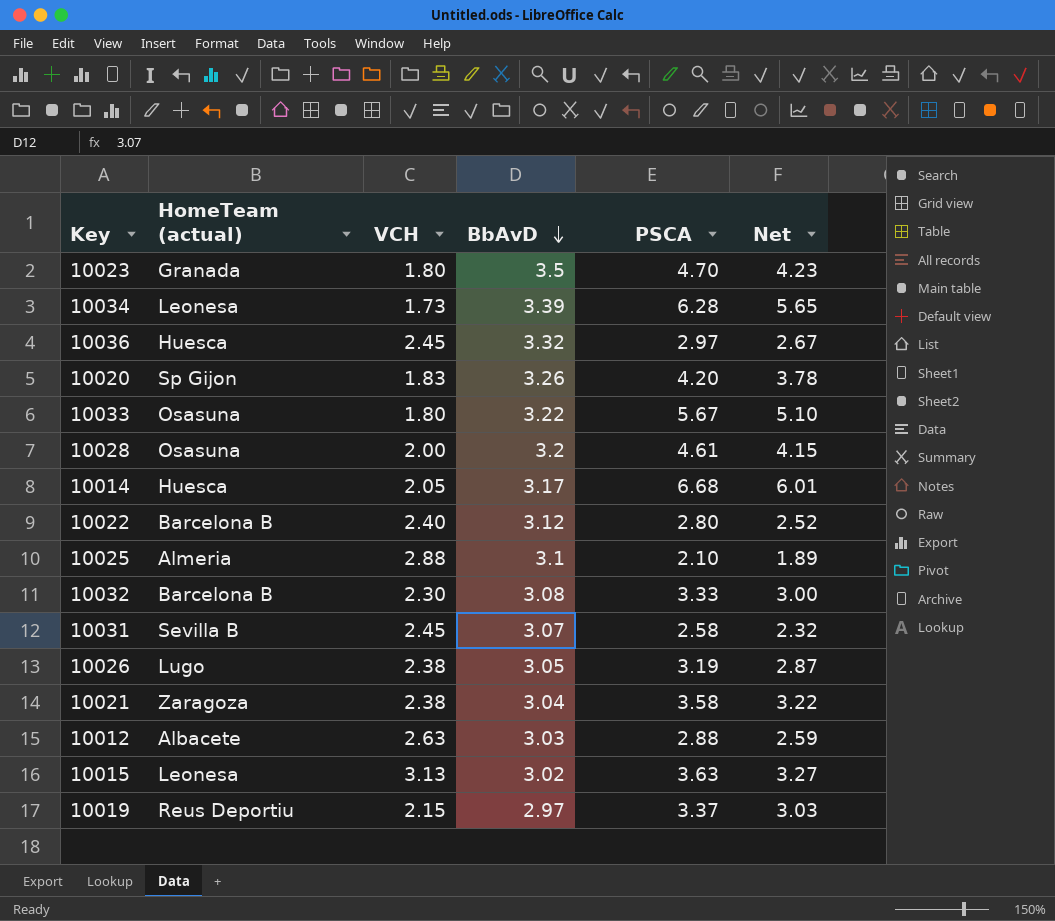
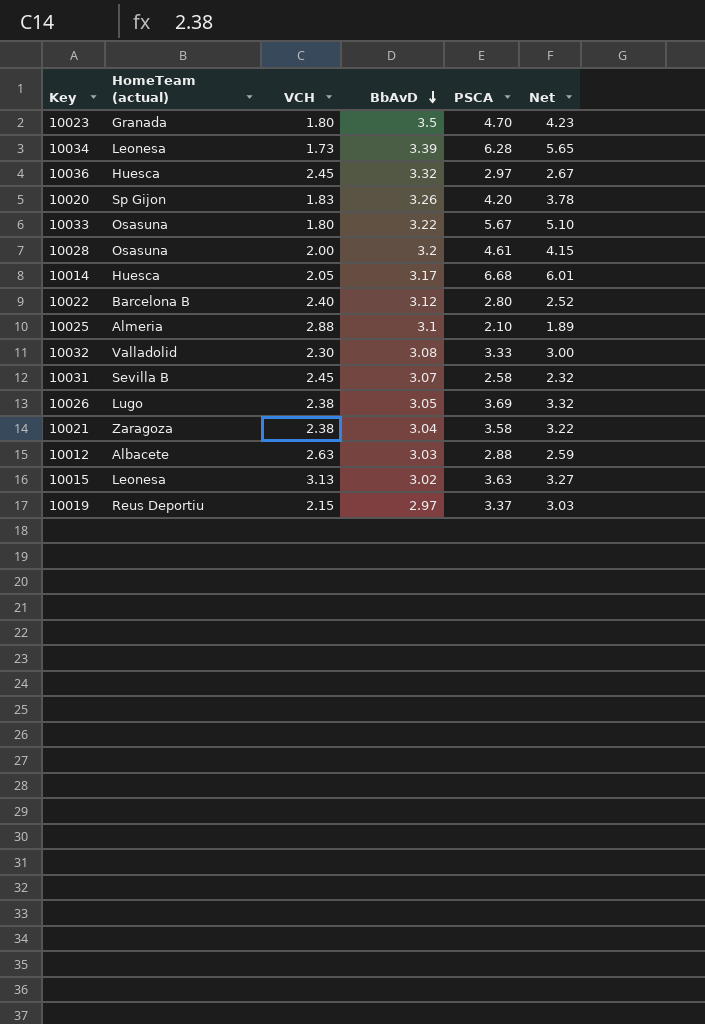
10032 | HomeTeam (actual): Barcelona B -> Valladolid
10026 | PSCA: 3.19 -> 3.69
10026 | Net: 2.87 -> 3.32

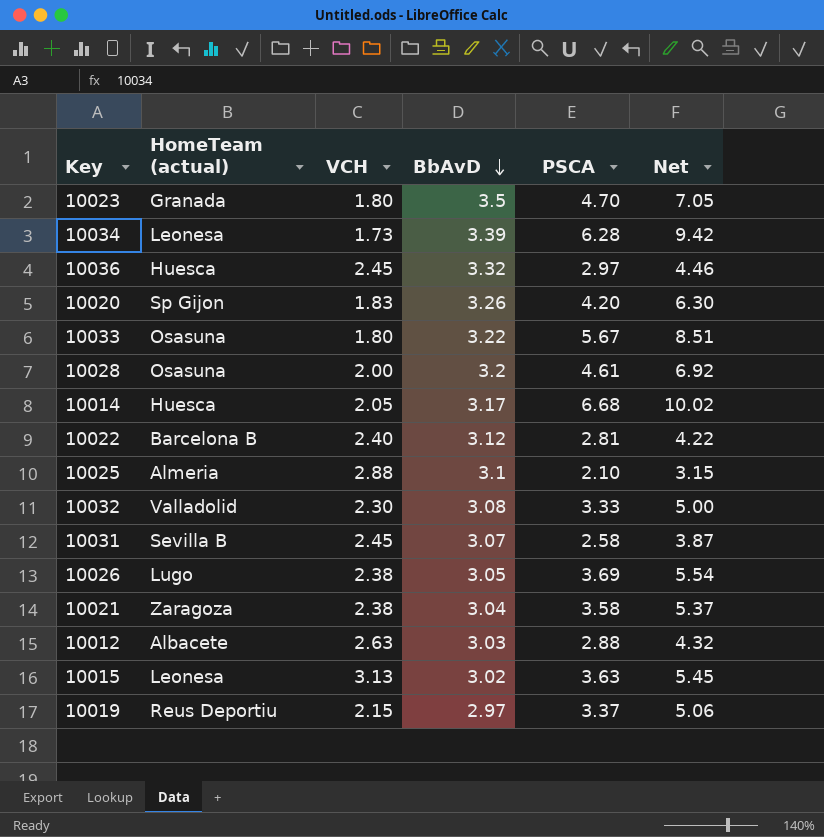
column Net | formula: [PSCA] * 0.9 -> [PSCA] * 1.5
10022 | PSCA: 2.80 -> 2.81

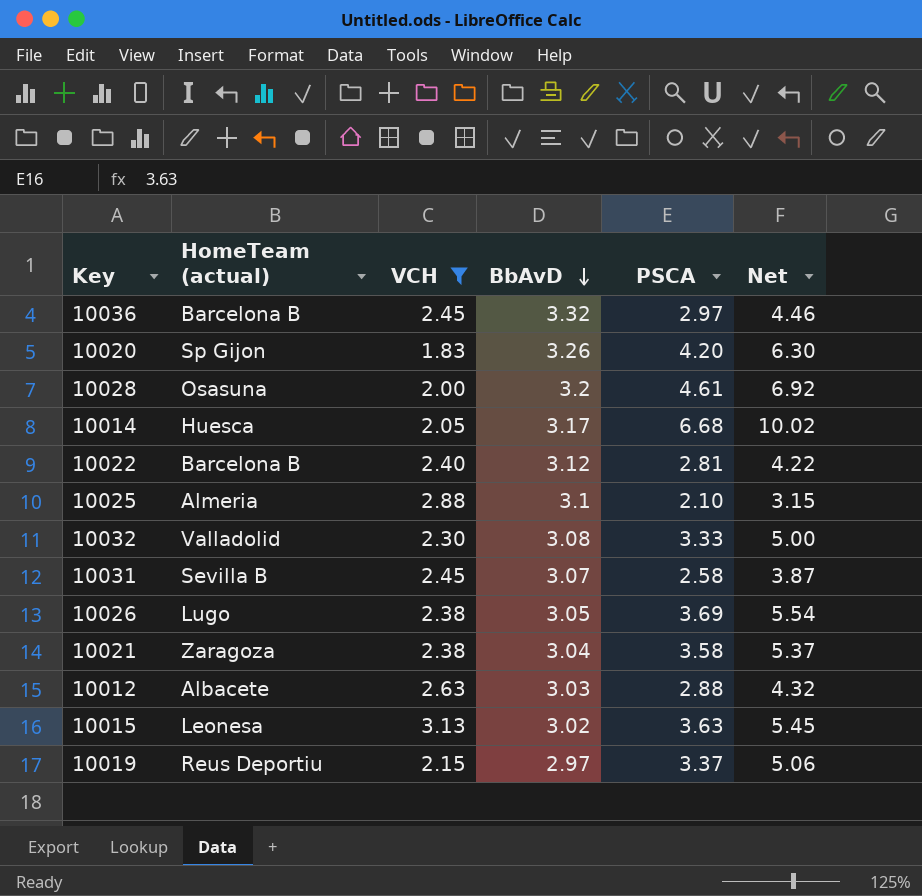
filter: none -> VCH >= 1.83
10036 | HomeTeam (actual): Huesca -> Barcelona B

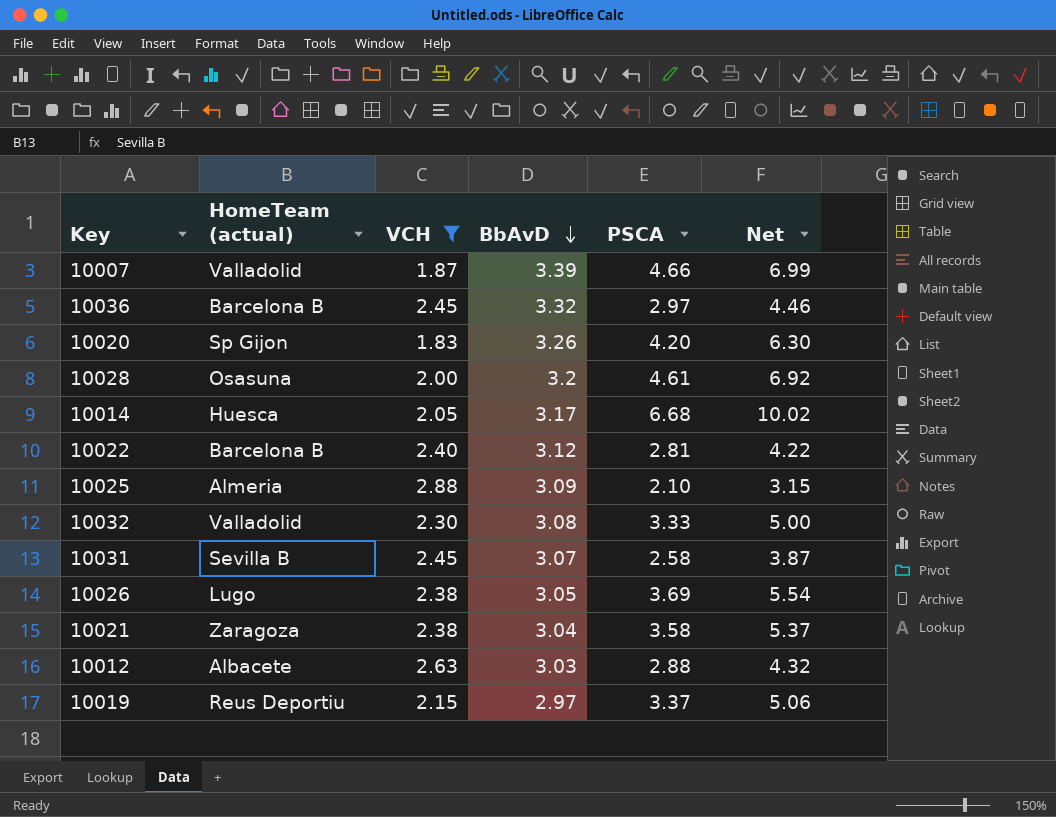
row 10015: Leonesa | 3.13 | 3.02 | 3.63 | 5.45 -> none
row 10007: none -> Valladolid | 1.87 | 3.39 | 4.66 | 6.99
10025 | BbAvD: 3.1 -> 3.09

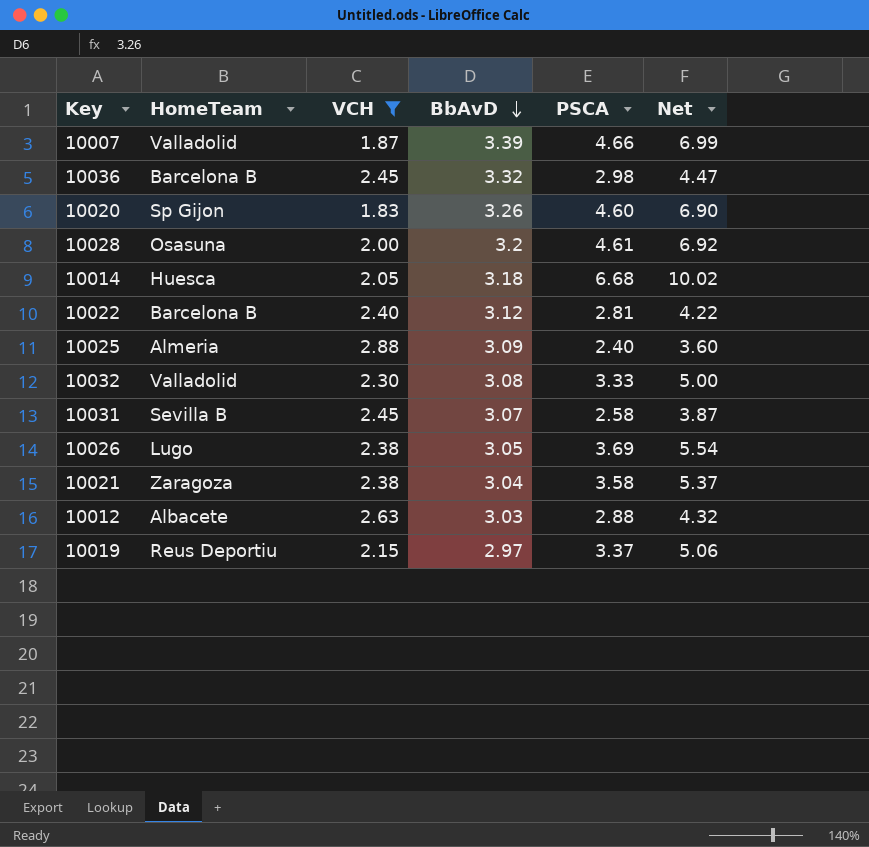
column name: HomeTeam (actual) -> HomeTeam
10036 | PSCA: 2.97 -> 2.98
10036 | Net: 4.46 -> 4.47
10020 | PSCA: 4.20 -> 4.60
10020 | Net: 6.30 -> 6.90
10014 | BbAvD: 3.17 -> 3.18
10025 | PSCA: 2.10 -> 2.40
10025 | Net: 3.15 -> 3.60

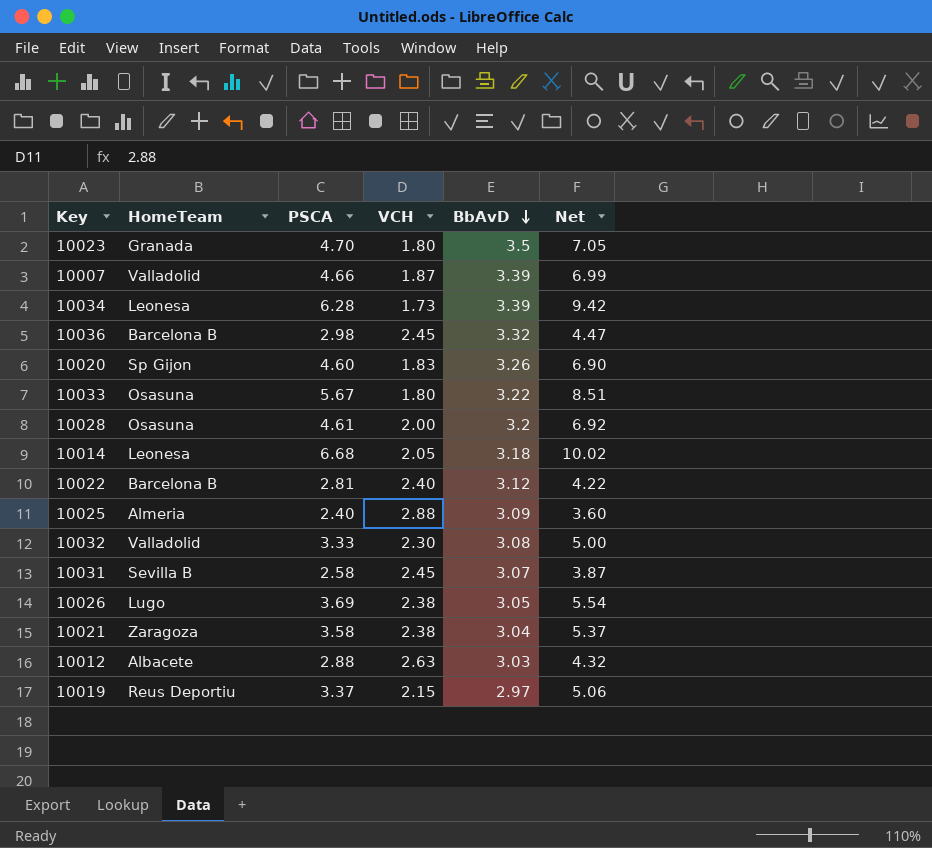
filter: VCH >= 1.83 -> none
column PSCA | position: 5 -> 3
10014 | HomeTeam: Huesca -> Leonesa

